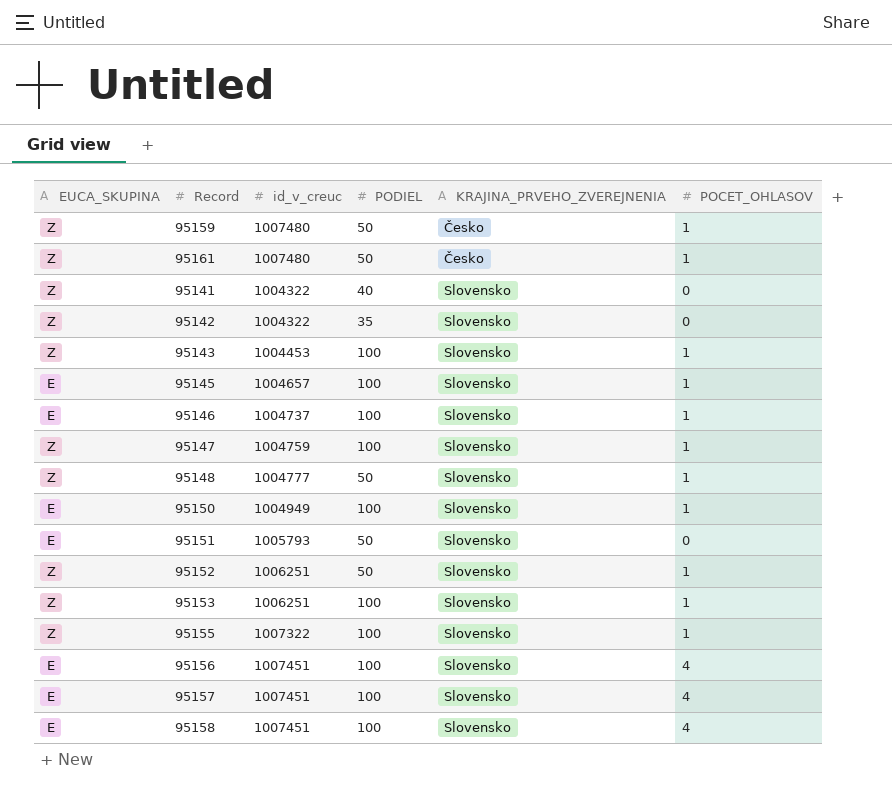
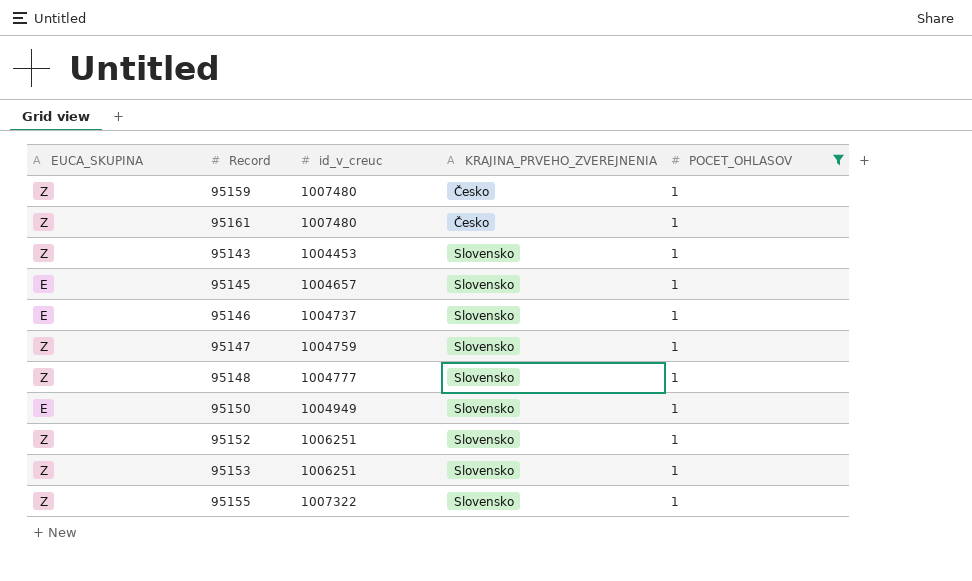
filter: none -> POCET_OHLASOV = 1
column PODIEL | position: 4 -> none

